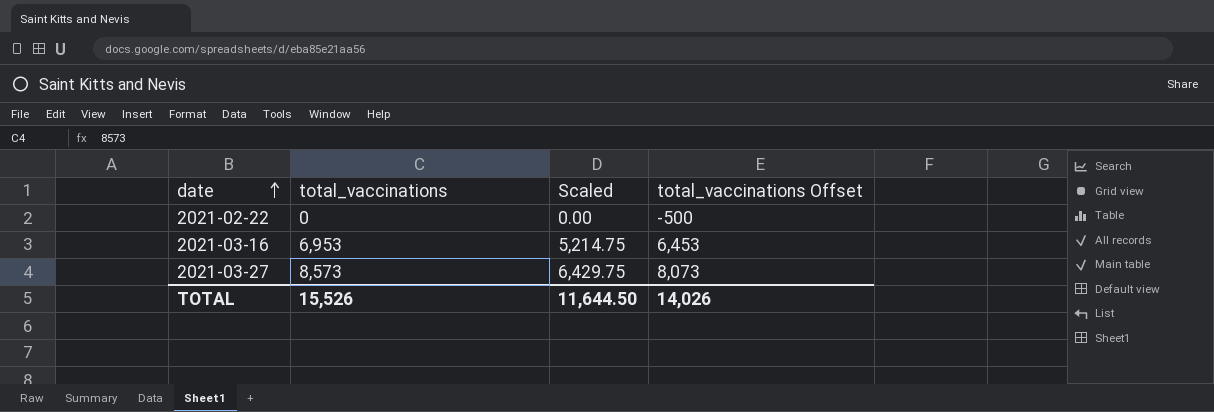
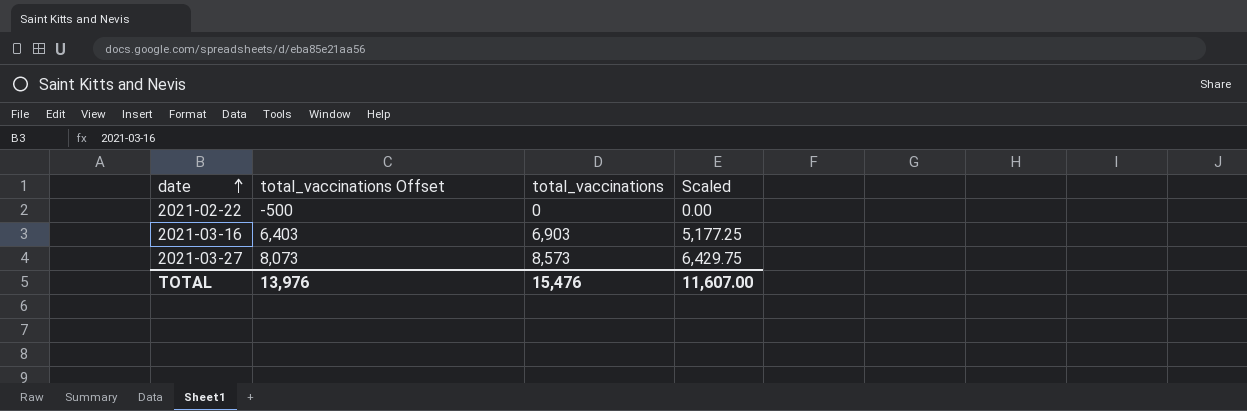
column total_vaccinations Offset | position: 4 -> 2
2021-03-16 | total_vaccinations Offset: 6,453 -> 6,403
2021-03-16 | total_vaccinations: 6,953 -> 6,903
2021-03-16 | Scaled: 5,214.75 -> 5,177.25
TOTAL | total_vaccinations Offset: 14,026 -> 13,976
TOTAL | total_vaccinations: 15,526 -> 15,476
TOTAL | Scaled: 11,644.50 -> 11,607.00

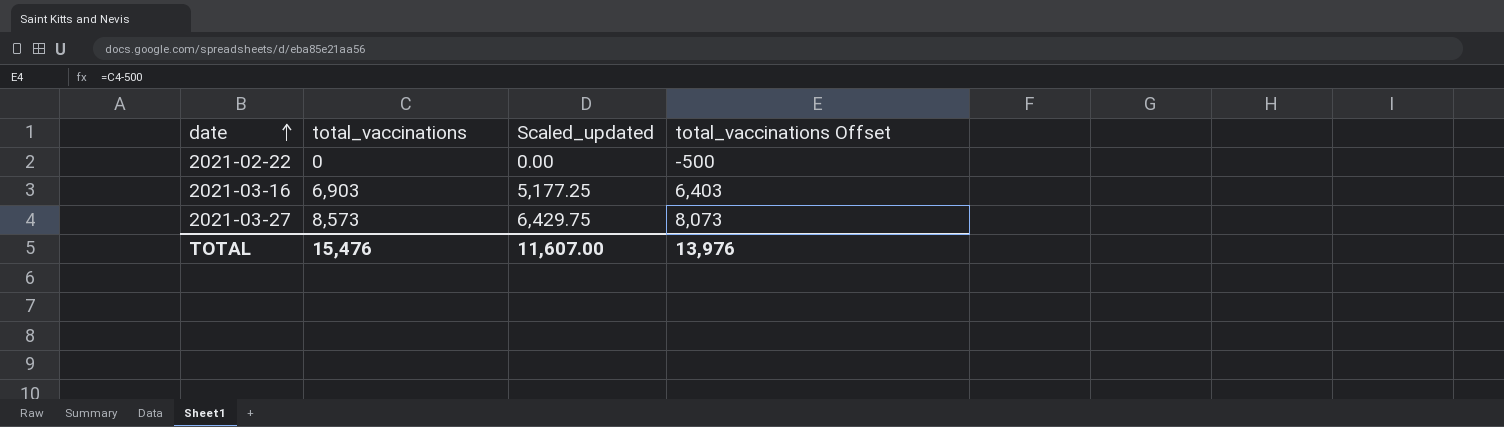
column name: Scaled -> Scaled_updated
column total_vaccinations Offset | position: 2 -> 4

